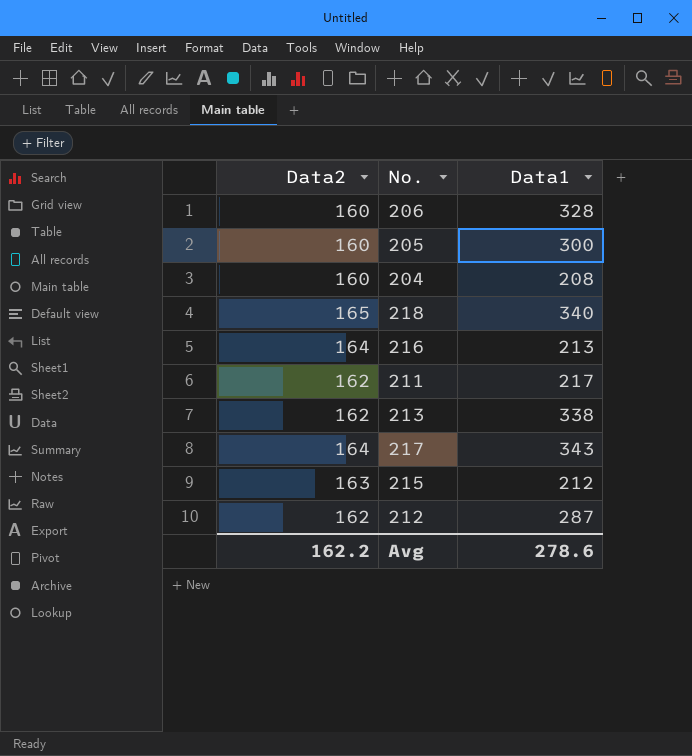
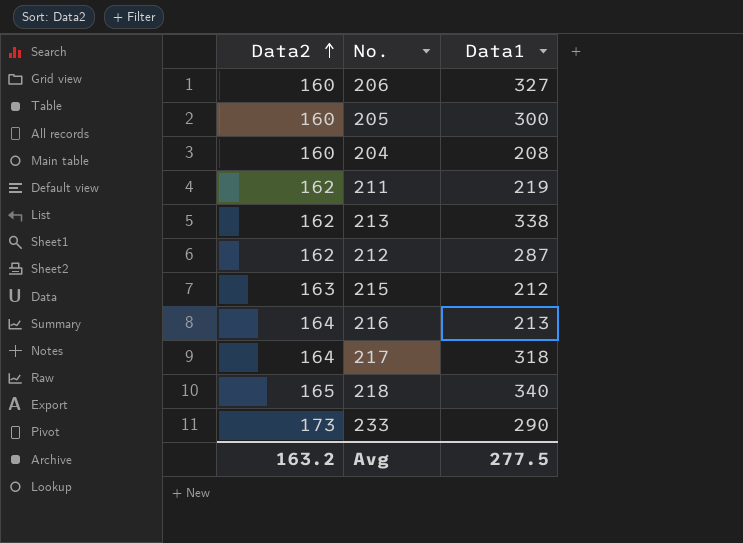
row order: none -> Data2 ascending
206 | Data1: 328 -> 327
211 | Data1: 217 -> 219
217 | Data1: 343 -> 318
row 233: none -> 173 | 290
Avg | Data2: 162.2 -> 163.2
Avg | Data1: 278.6 -> 277.5

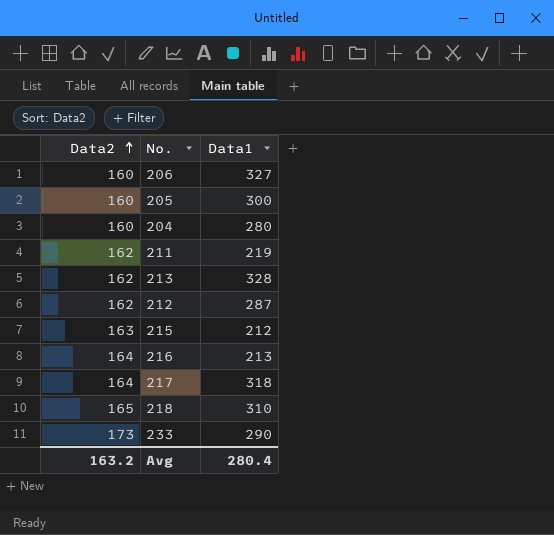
204 | Data1: 208 -> 280
213 | Data1: 338 -> 328
218 | Data1: 340 -> 310
Avg | Data1: 277.5 -> 280.4

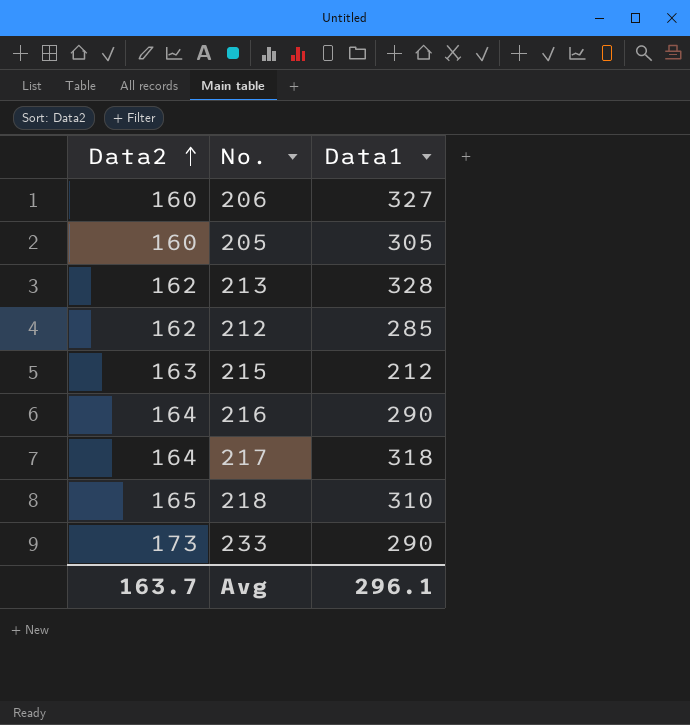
row 204: 160 | 280 -> none
row 211: 162 | 219 -> none
205 | Data1: 300 -> 305
212 | Data1: 287 -> 285
216 | Data1: 213 -> 290
Avg | Data2: 163.2 -> 163.7
Avg | Data1: 280.4 -> 296.1

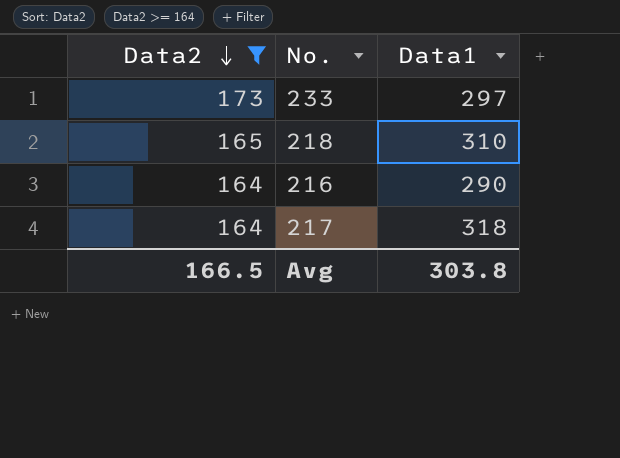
filter: none -> Data2 >= 164
row order: Data2 ascending -> Data2 descending
233 | Data1: 290 -> 297
Avg | Data2: 163.7 -> 166.5
Avg | Data1: 296.1 -> 303.8

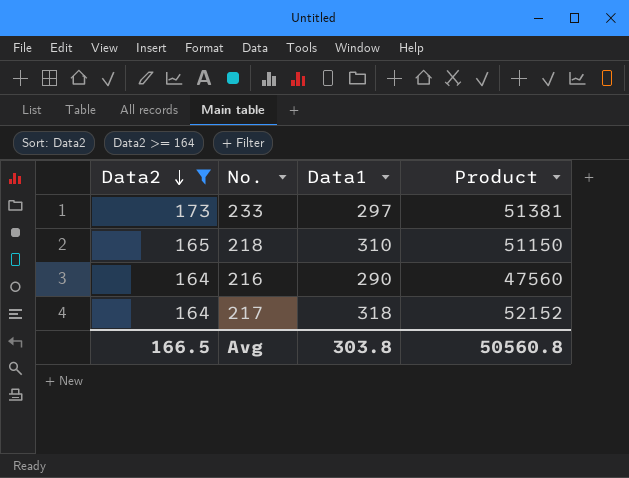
column Product | formula: none -> [Data2] * [Data1]

